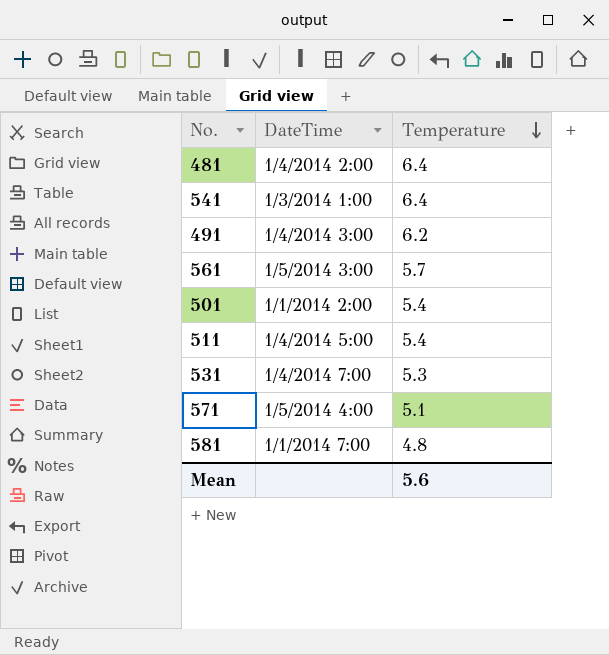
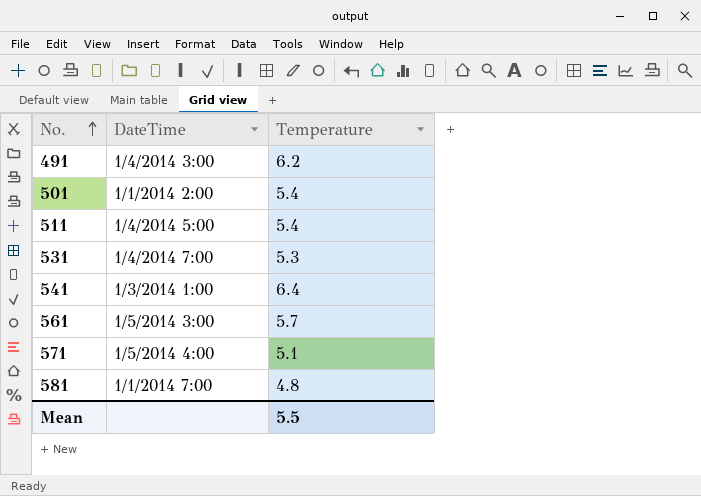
row order: Temperature descending -> No. ascending
row 481: 1/4/2014 2:00 | 6.4 -> none
Mean | Temperature: 5.6 -> 5.5

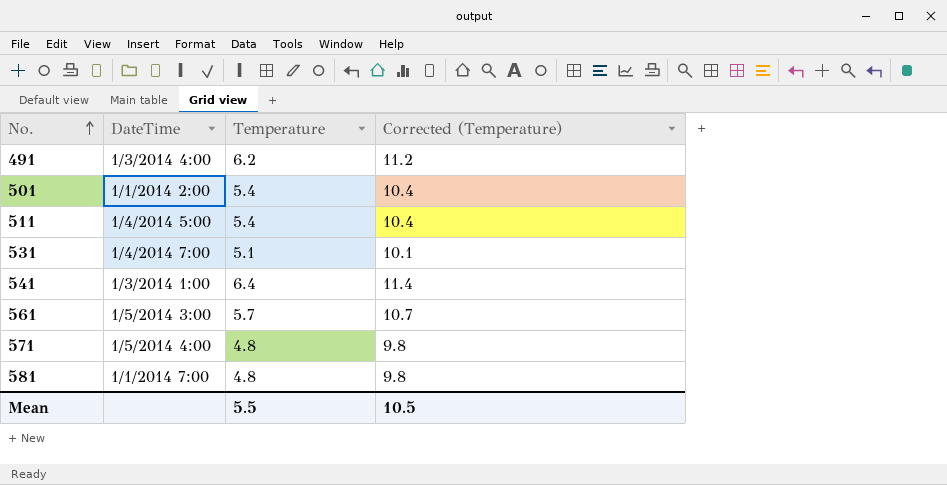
column Corrected (Temperature) | formula: none -> [Temperature] + 5
491 | DateTime: 1/4/2014 3:00 -> 1/3/2014 4:00
531 | Temperature: 5.3 -> 5.1
571 | Temperature: 5.1 -> 4.8

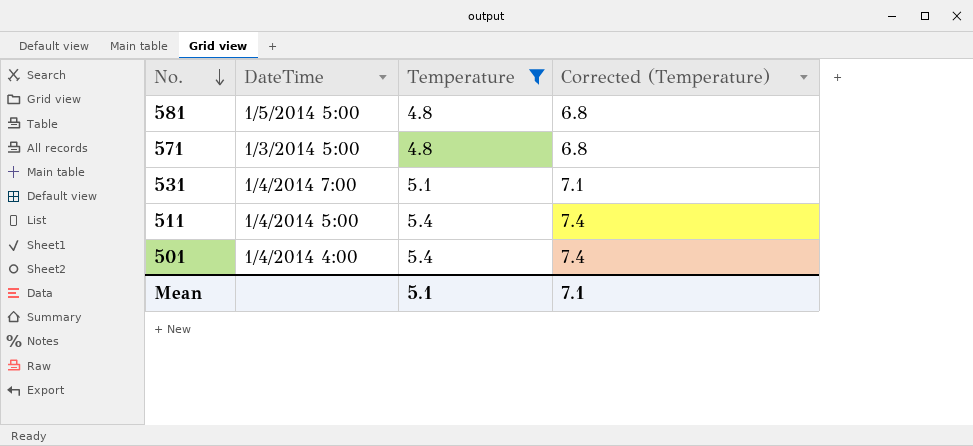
filter: none -> Temperature <= 5.4
row order: No. ascending -> No. descending
column Corrected (Temperature) | formula: [Temperature] + 5 -> [Temperature] + 2
581 | DateTime: 1/1/2014 7:00 -> 1/5/2014 5:00
571 | DateTime: 1/5/2014 4:00 -> 1/3/2014 5:00
501 | DateTime: 1/1/2014 2:00 -> 1/4/2014 4:00
Mean | Temperature: 5.5 -> 5.1
Mean | Corrected (Temperature): 10.5 -> 7.1

